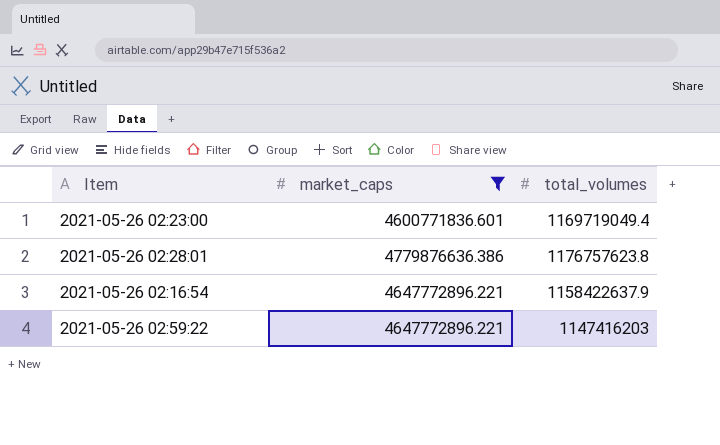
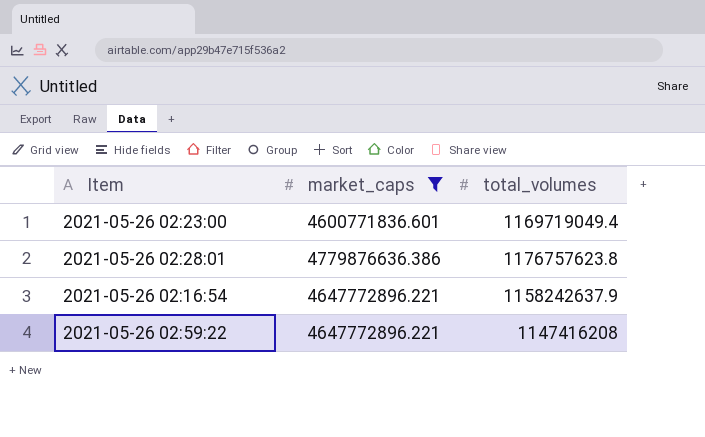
2021-05-26 02:16:54 | total_volumes: 1158422637.9 -> 1158242637.9
2021-05-26 02:59:22 | total_volumes: 1147416203 -> 1147416208

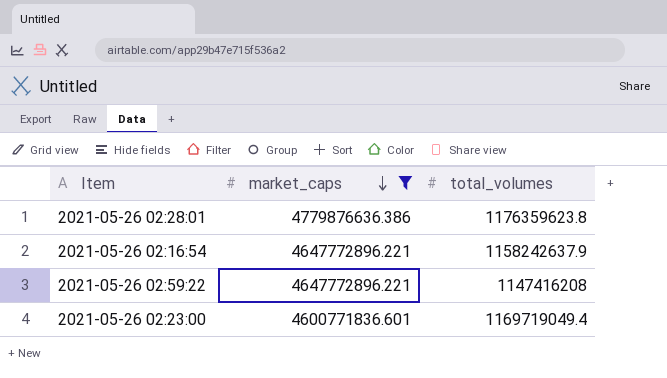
row order: none -> market_caps descending
2021-05-26 02:28:01 | total_volumes: 1176757623.8 -> 1176359623.8

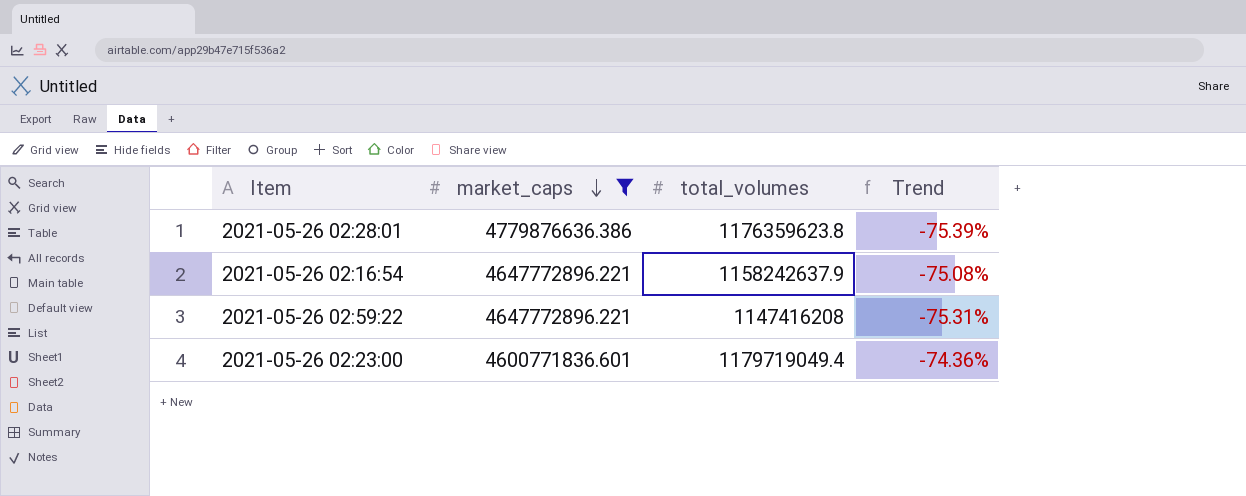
column Trend | formula: none -> ([total_volumes] - [market_caps]) / [market_caps]
2021-05-26 02:23:00 | total_volumes: 1169719049.4 -> 1179719049.4

